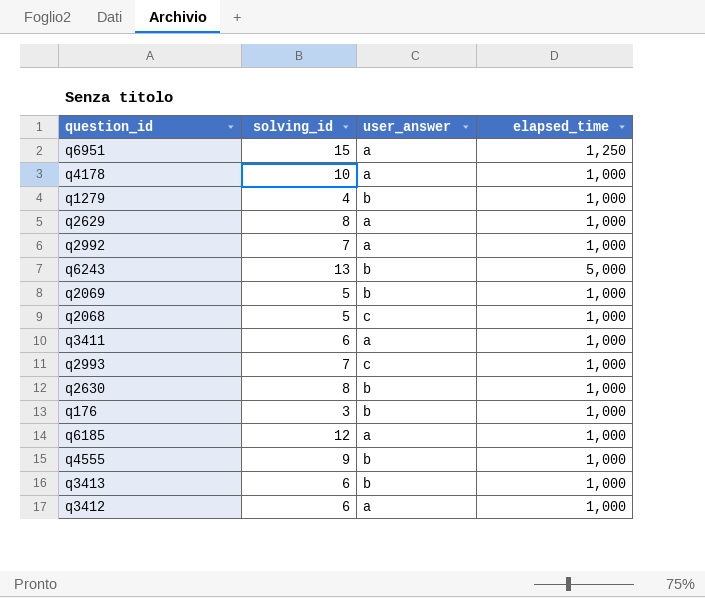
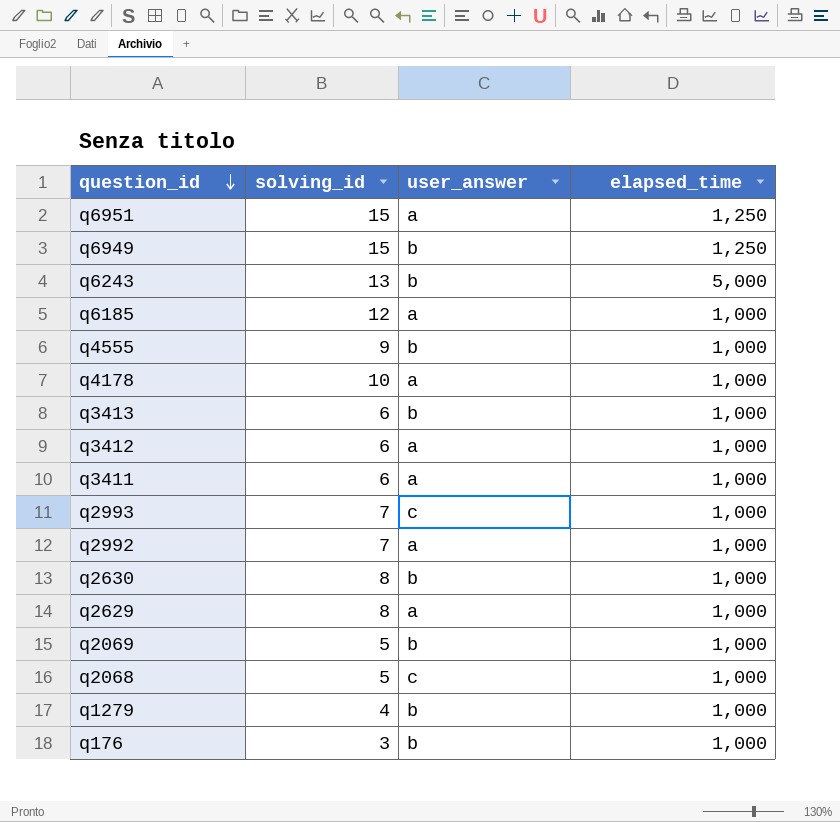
row order: none -> question_id descending
row q6949: none -> 15 | b | 1,250

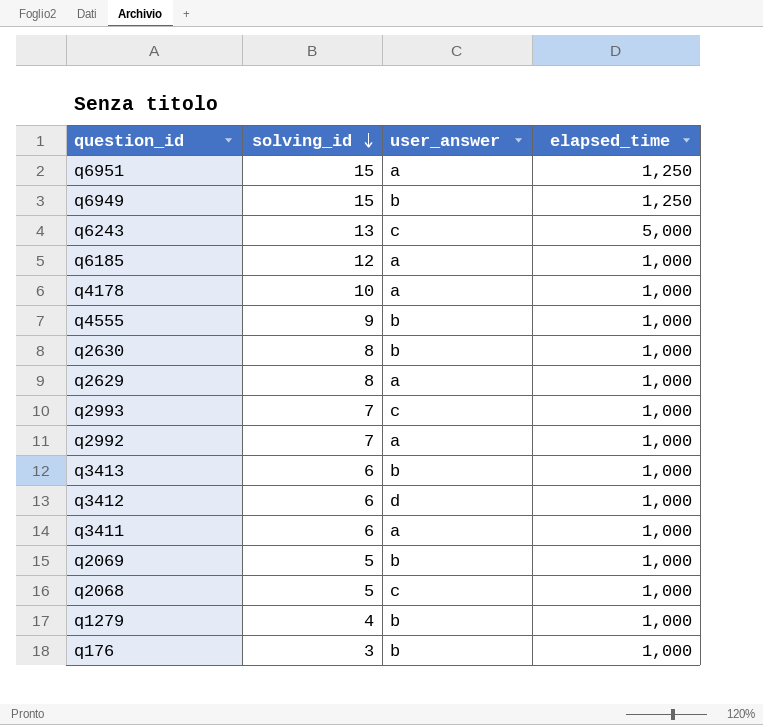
row order: question_id descending -> solving_id descending
q6243 | user_answer: b -> c
q3412 | user_answer: a -> d

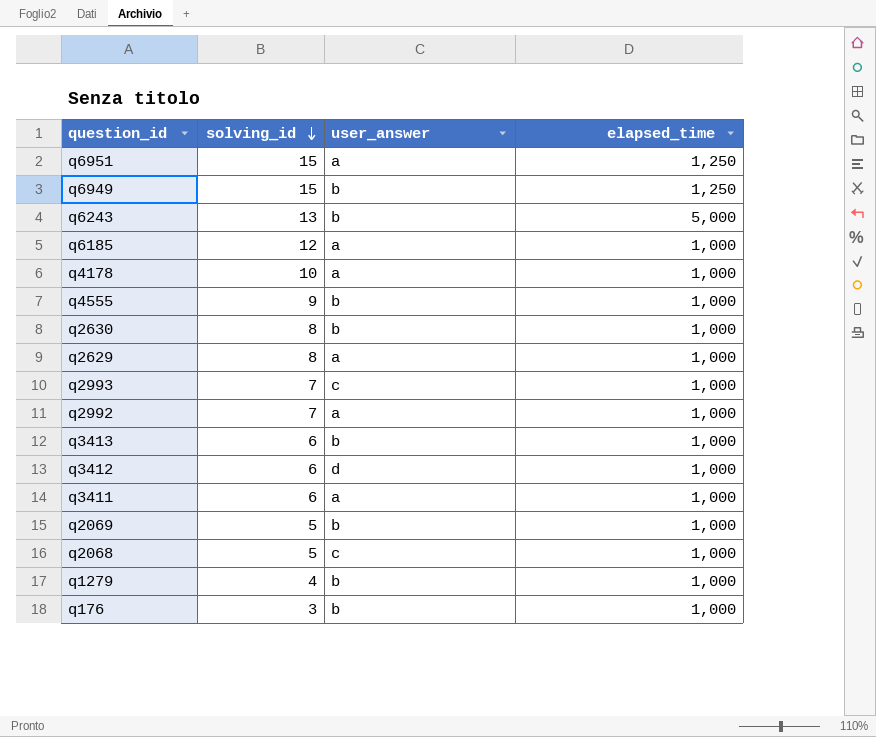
q6243 | user_answer: c -> b

